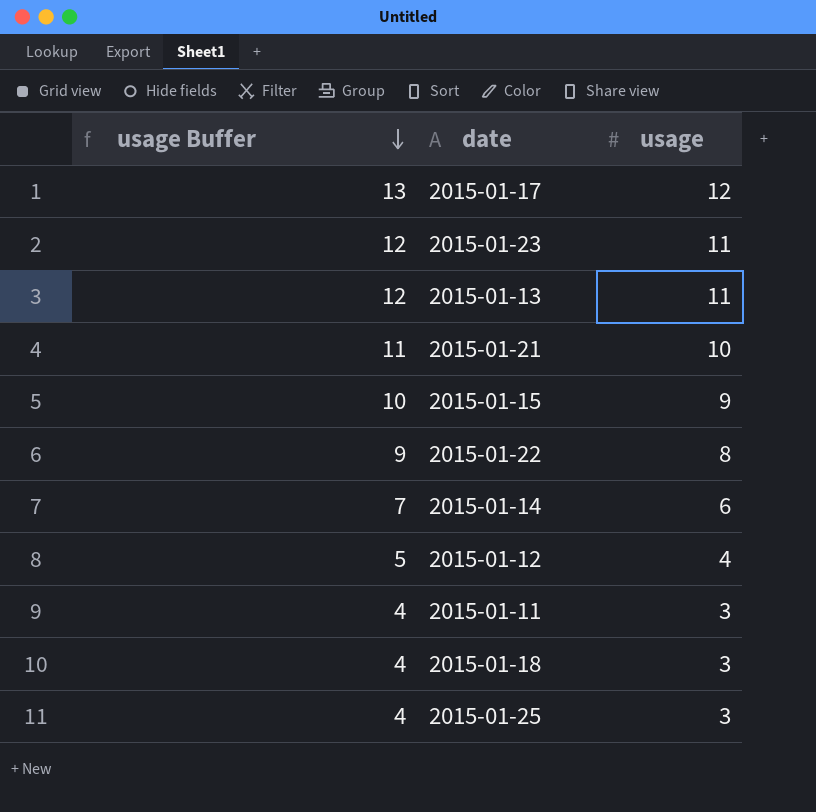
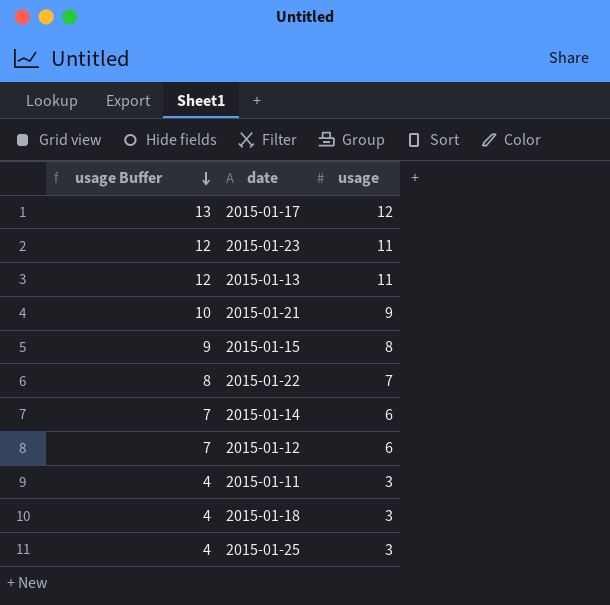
2015-01-21 | usage Buffer: 11 -> 10
2015-01-21 | usage: 10 -> 9
2015-01-15 | usage Buffer: 10 -> 9
2015-01-15 | usage: 9 -> 8
2015-01-22 | usage Buffer: 9 -> 8
2015-01-22 | usage: 8 -> 7
2015-01-12 | usage Buffer: 5 -> 7
2015-01-12 | usage: 4 -> 6

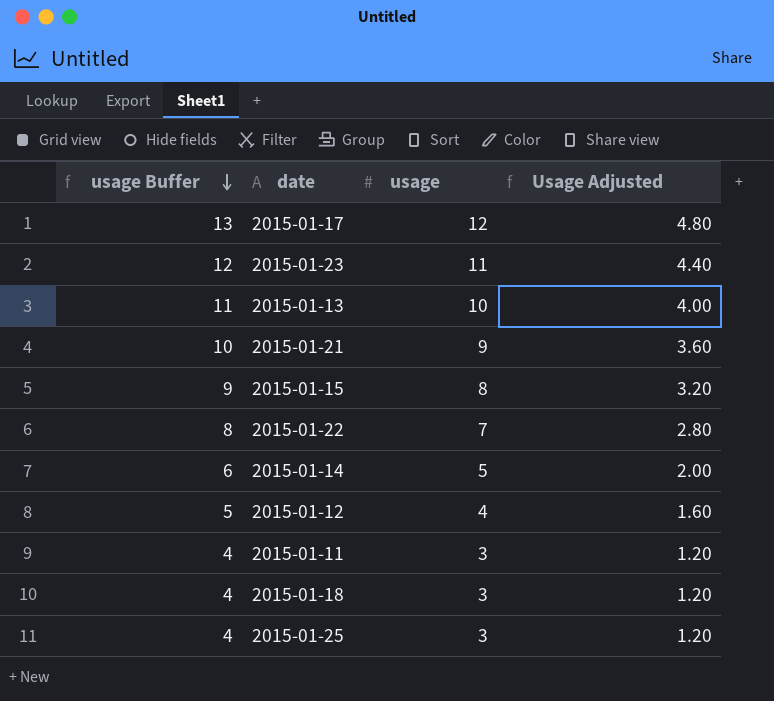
column Usage Adjusted | formula: none -> [usage] * 0.4
2015-01-13 | usage Buffer: 12 -> 11
2015-01-13 | usage: 11 -> 10
2015-01-14 | usage Buffer: 7 -> 6
2015-01-14 | usage: 6 -> 5
2015-01-12 | usage Buffer: 7 -> 5
2015-01-12 | usage: 6 -> 4

